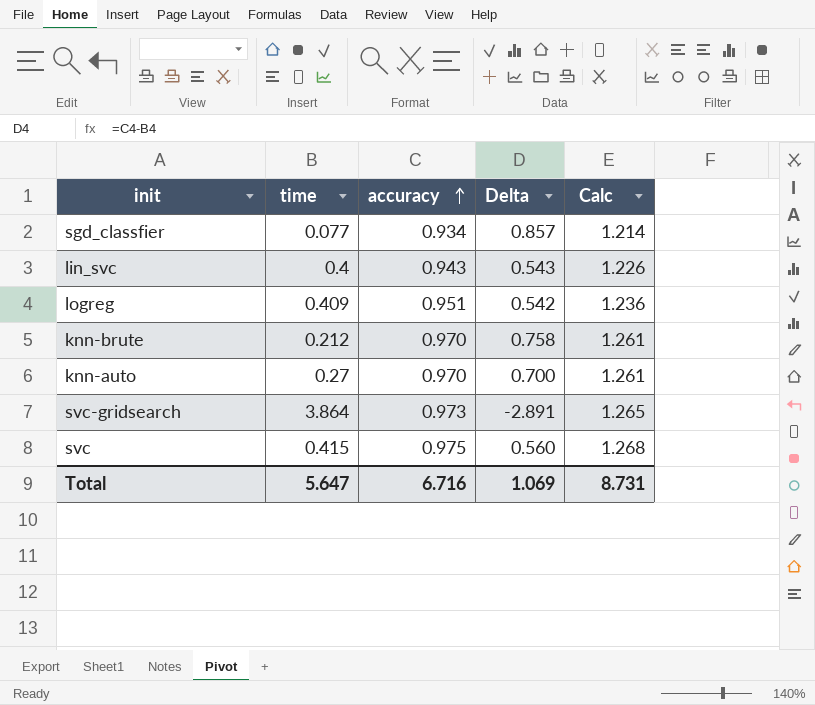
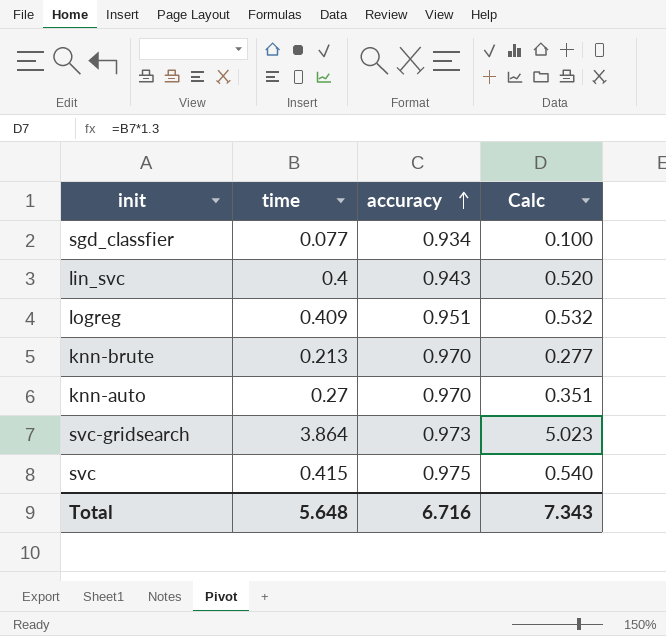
column Delta | formula: [accuracy] - [time] -> none
column Calc | formula: [accuracy] * 1.3 -> [time] * 1.3
knn-brute | time: 0.212 -> 0.213
Total | time: 5.647 -> 5.648
Total | Calc: 8.731 -> 7.343

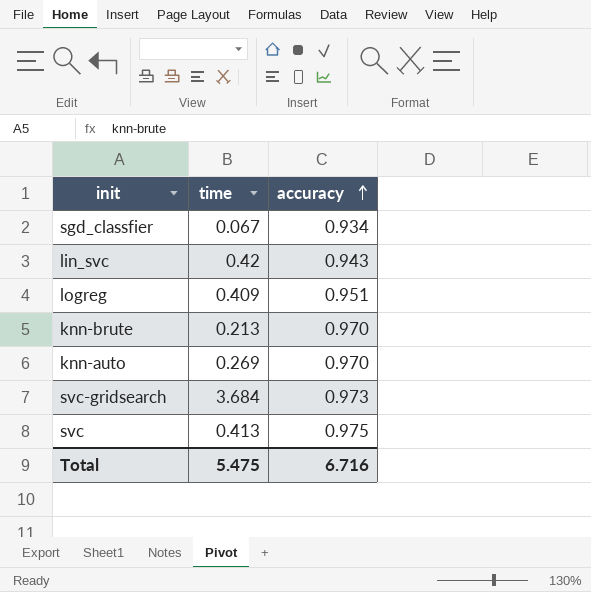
column Calc | formula: [time] * 1.3 -> none
sgd_classfier | time: 0.077 -> 0.067
lin_svc | time: 0.4 -> 0.42
knn-auto | time: 0.27 -> 0.269
svc-gridsearch | time: 3.864 -> 3.684
svc | time: 0.415 -> 0.413
Total | time: 5.648 -> 5.475

